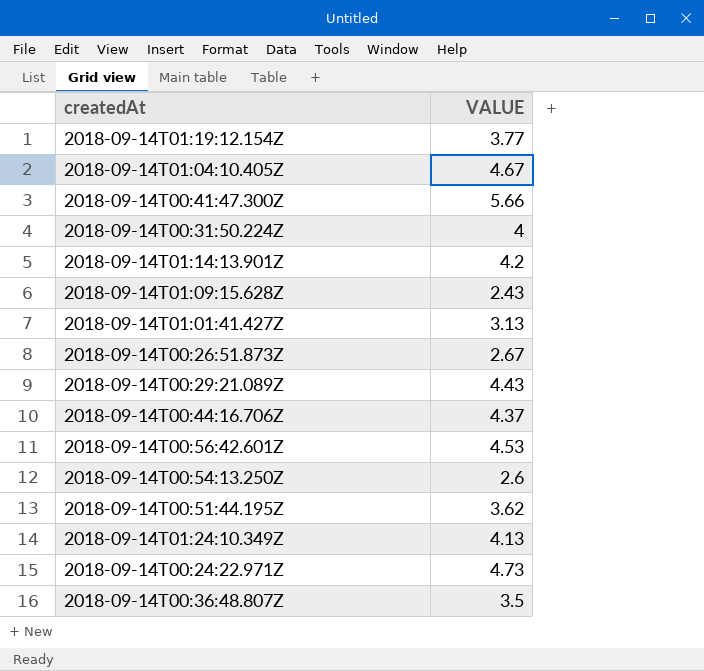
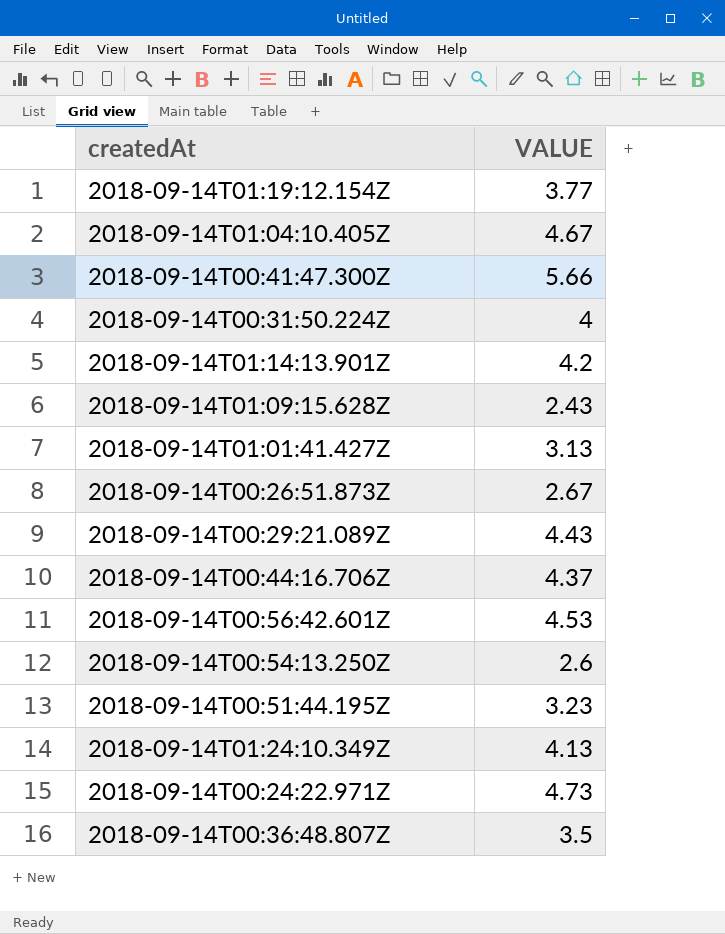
2018-09-14T00:51:44.195Z | VALUE: 3.62 -> 3.23

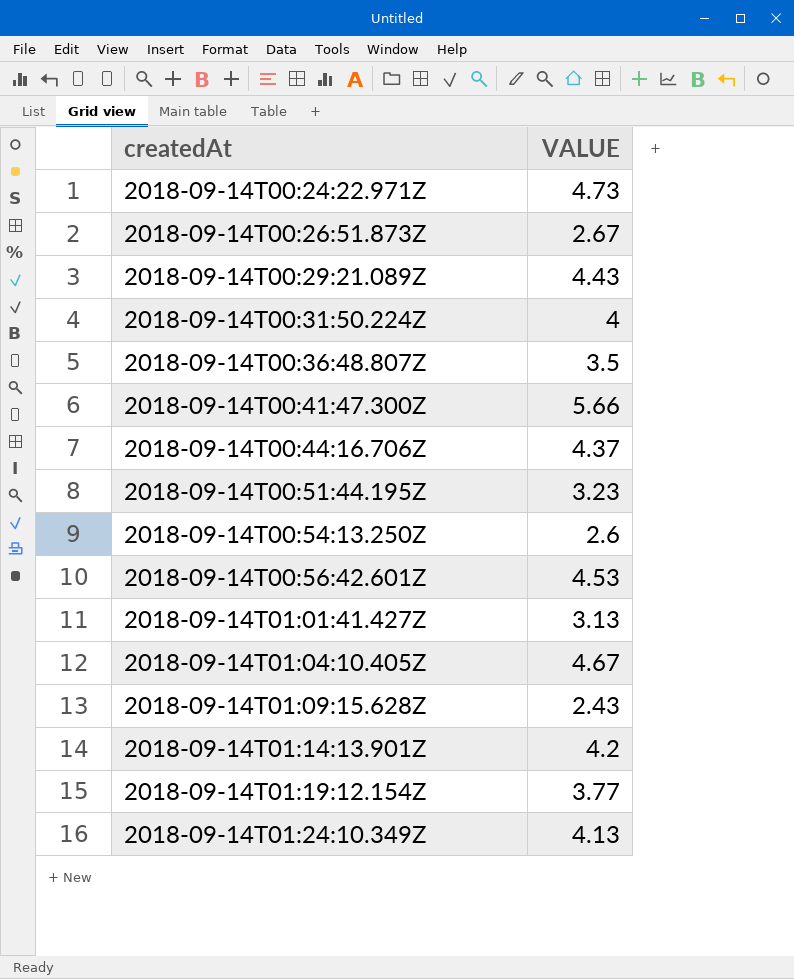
row order: none -> createdAt ascending

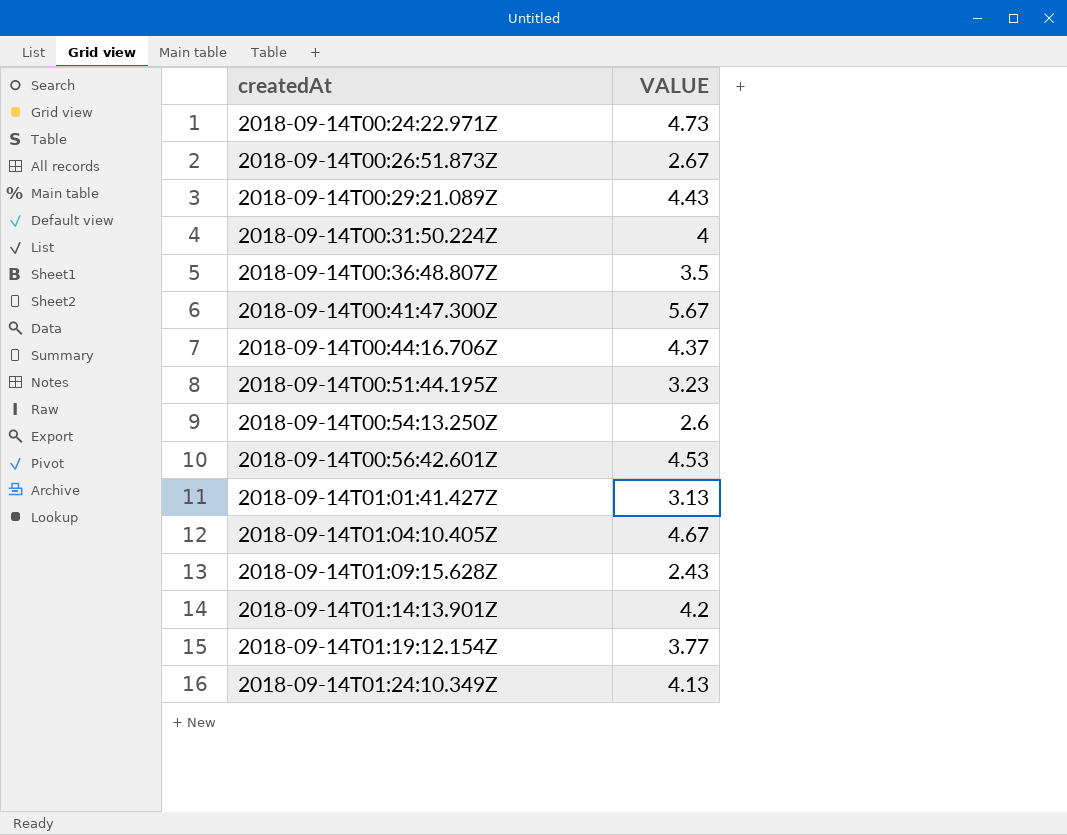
2018-09-14T00:41:47.300Z | VALUE: 5.66 -> 5.67

